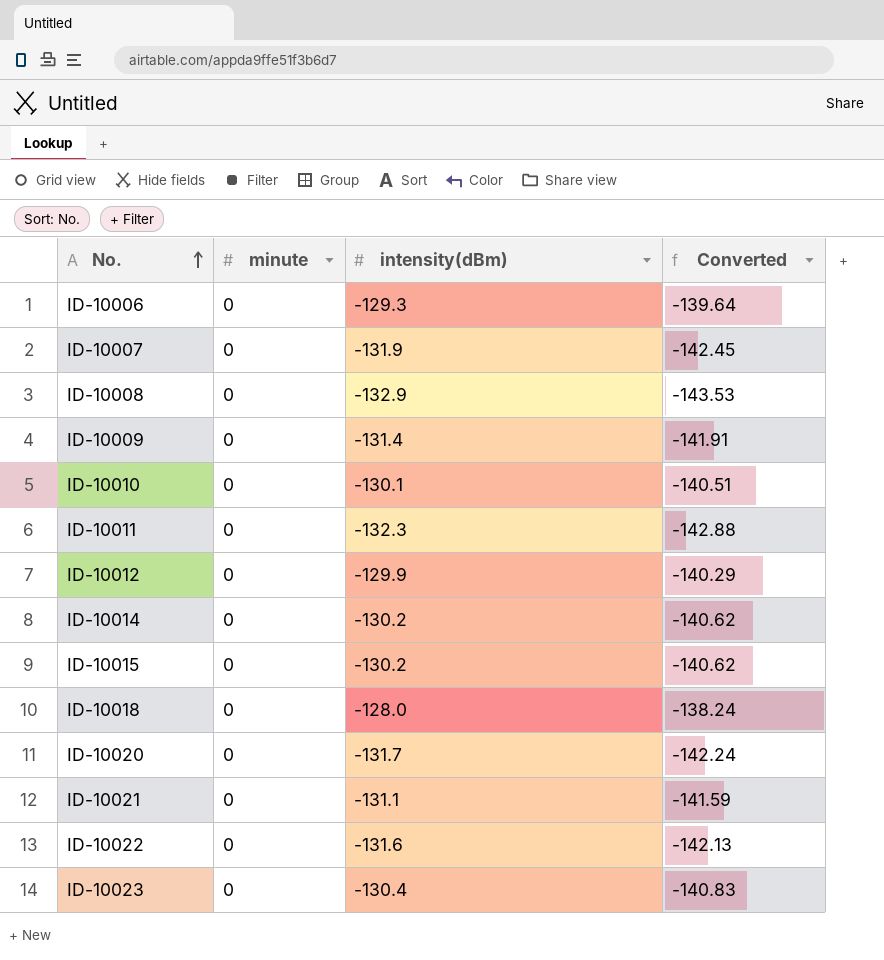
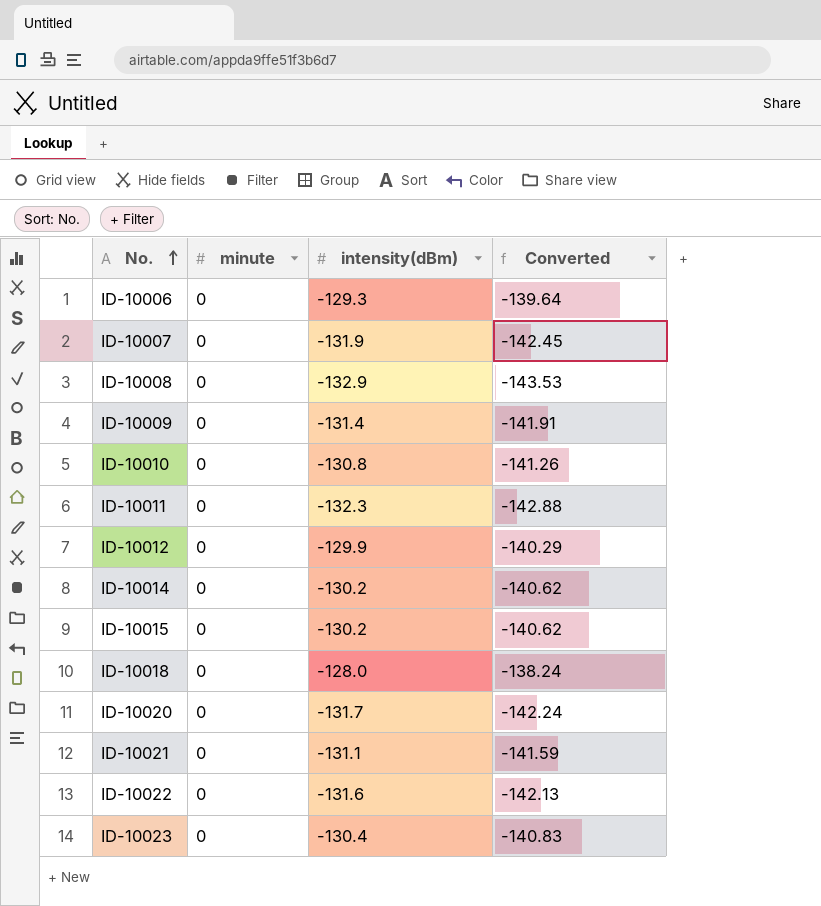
ID-10010 | intensity(dBm): -130.1 -> -130.8
ID-10010 | Converted: -140.51 -> -141.26

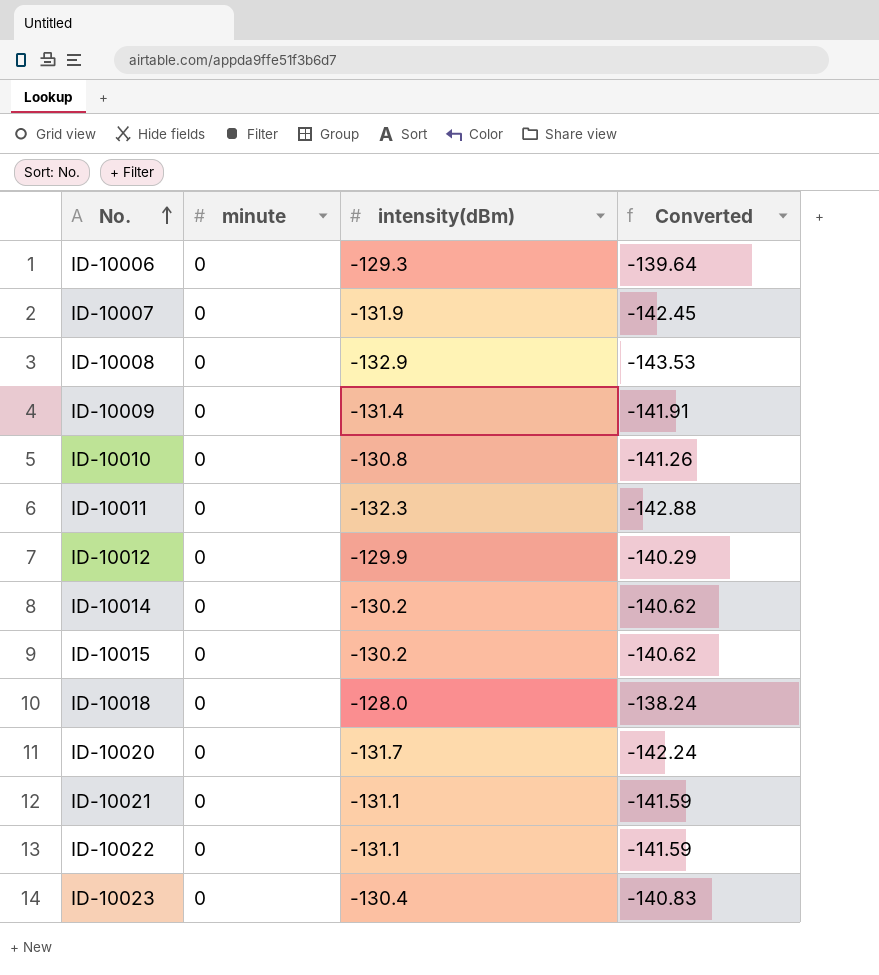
ID-10022 | intensity(dBm): -131.6 -> -131.1
ID-10022 | Converted: -142.13 -> -141.59

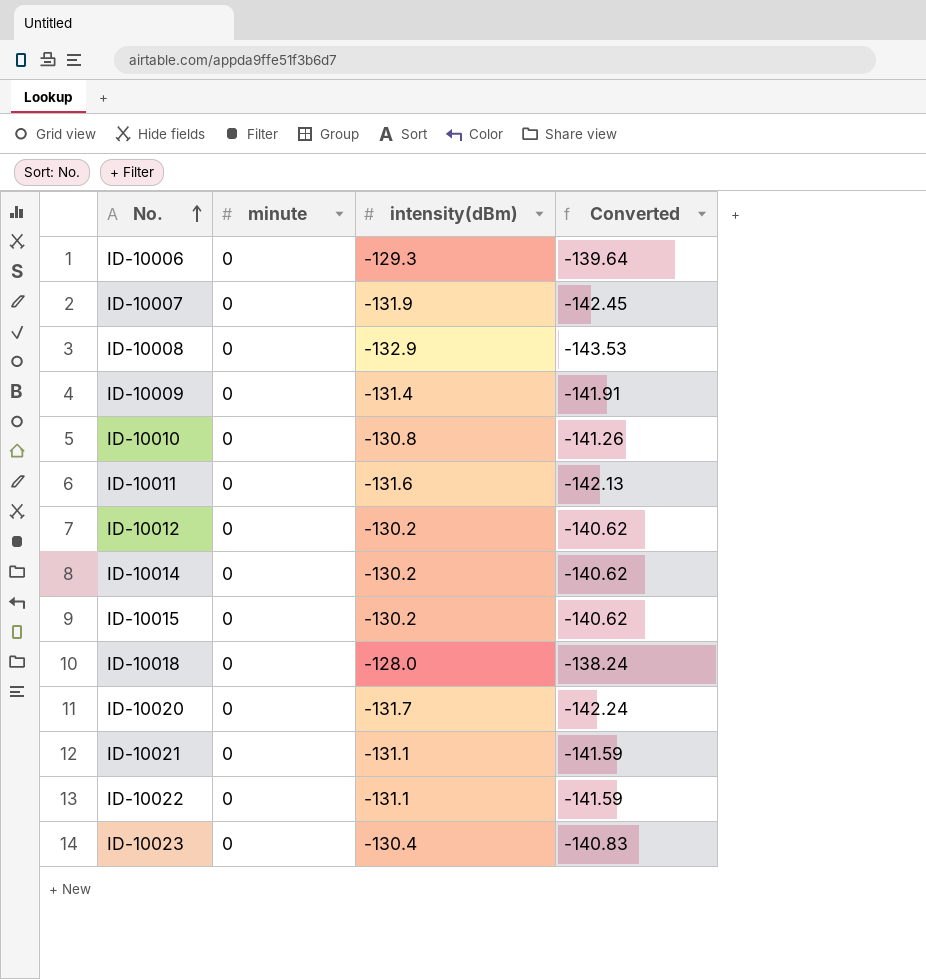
ID-10011 | intensity(dBm): -132.3 -> -131.6
ID-10011 | Converted: -142.88 -> -142.13
ID-10012 | intensity(dBm): -129.9 -> -130.2
ID-10012 | Converted: -140.29 -> -140.62

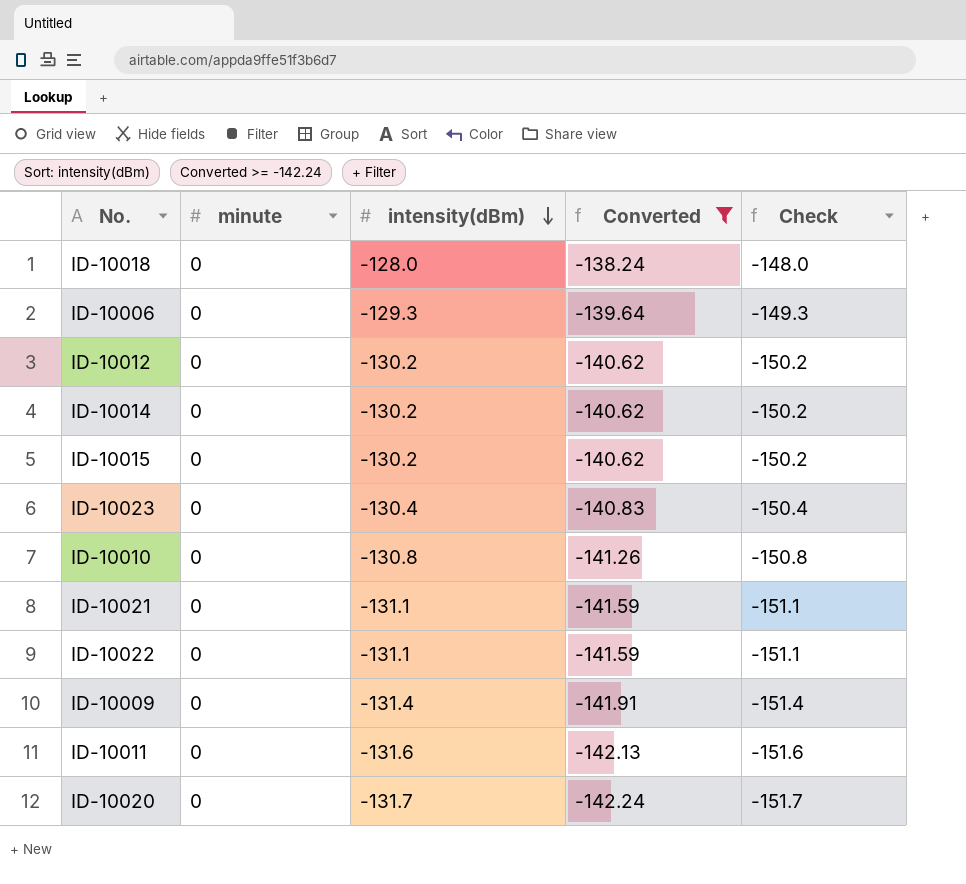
filter: none -> Converted >= -142.24
row order: No. ascending -> intensity(dBm) descending
column Check | formula: none -> [intensity(dBm)] - 20

